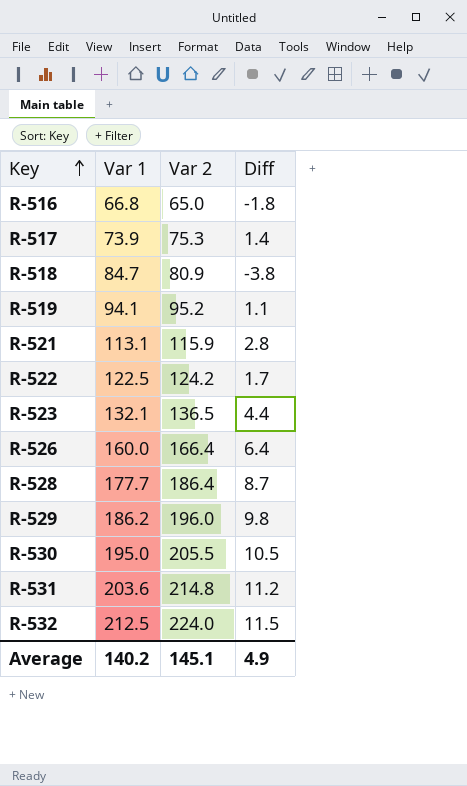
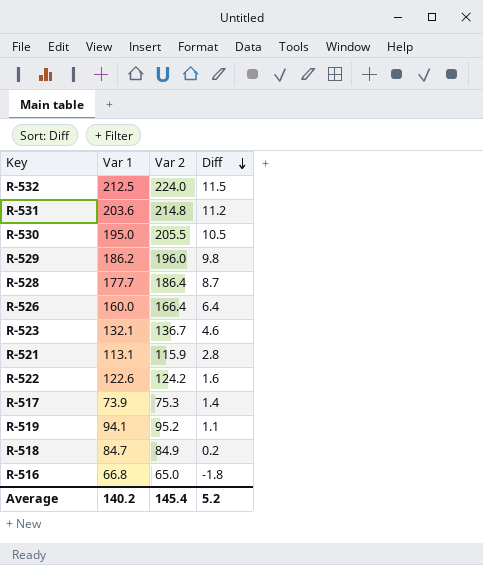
row order: Key ascending -> Diff descending
R-523 | Var 2: 136.5 -> 136.7
R-523 | Diff: 4.4 -> 4.6
R-522 | Var 1: 122.5 -> 122.6
R-522 | Diff: 1.7 -> 1.6
R-518 | Var 2: 80.9 -> 84.9
R-518 | Diff: -3.8 -> 0.2
Average | Var 2: 145.1 -> 145.4
Average | Diff: 4.9 -> 5.2

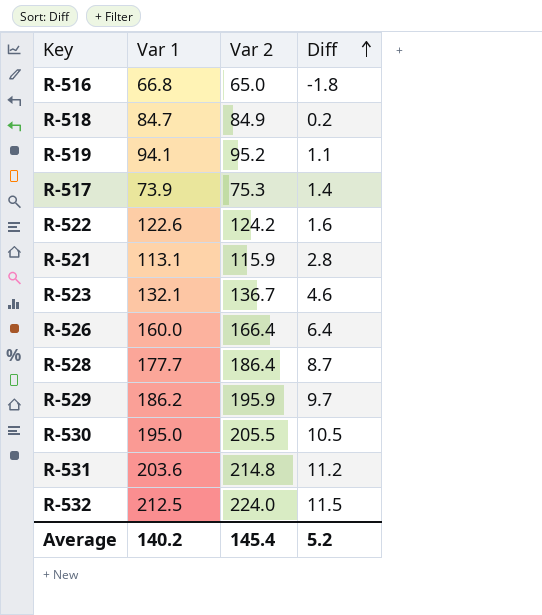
row order: Diff descending -> Diff ascending
R-529 | Var 2: 196.0 -> 195.9
R-529 | Diff: 9.8 -> 9.7

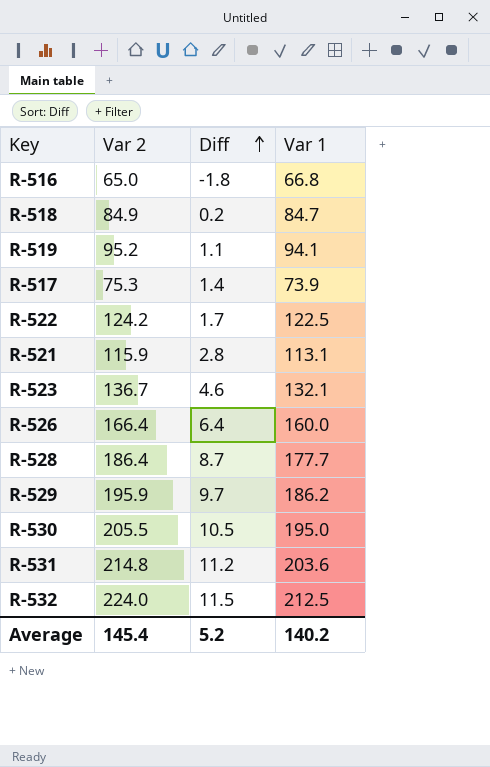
column Var 1 | position: 2 -> 4
R-522 | Diff: 1.6 -> 1.7
R-522 | Var 1: 122.6 -> 122.5

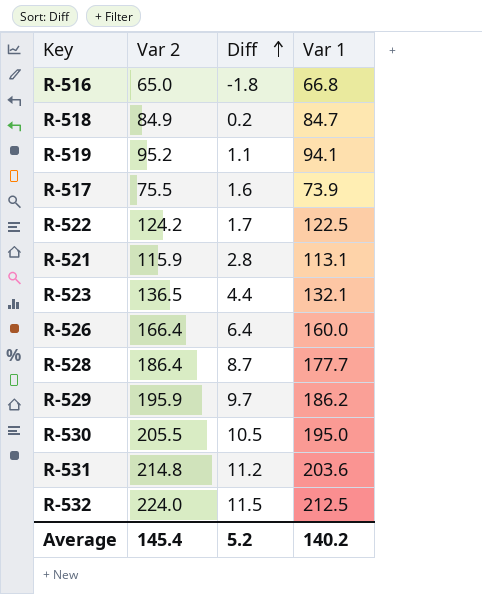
R-517 | Var 2: 75.3 -> 75.5
R-517 | Diff: 1.4 -> 1.6
R-523 | Var 2: 136.7 -> 136.5
R-523 | Diff: 4.6 -> 4.4

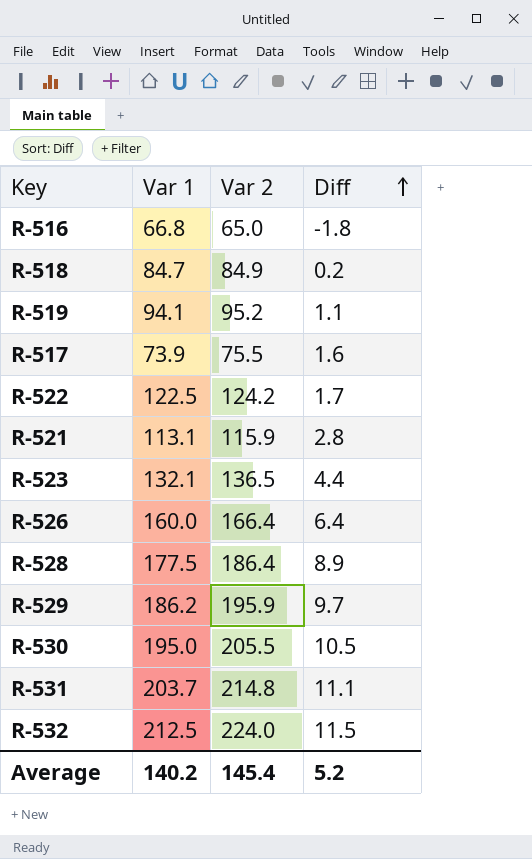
column Var 1 | position: 4 -> 2
R-528 | Var 1: 177.7 -> 177.5
R-528 | Diff: 8.7 -> 8.9
R-531 | Var 1: 203.6 -> 203.7
R-531 | Diff: 11.2 -> 11.1

